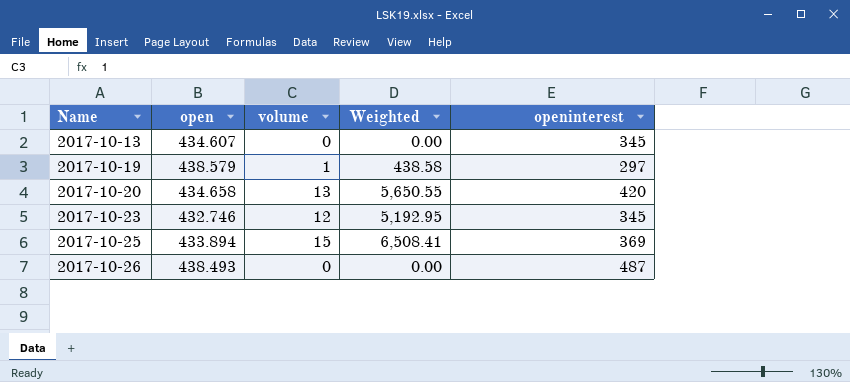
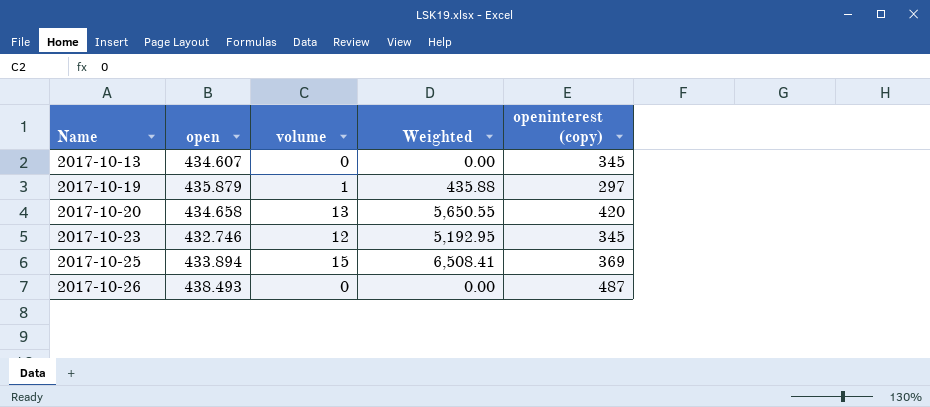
column name: openinterest -> openinterest (copy)
2017-10-19 | open: 438.579 -> 435.879
2017-10-19 | Weighted: 438.58 -> 435.88

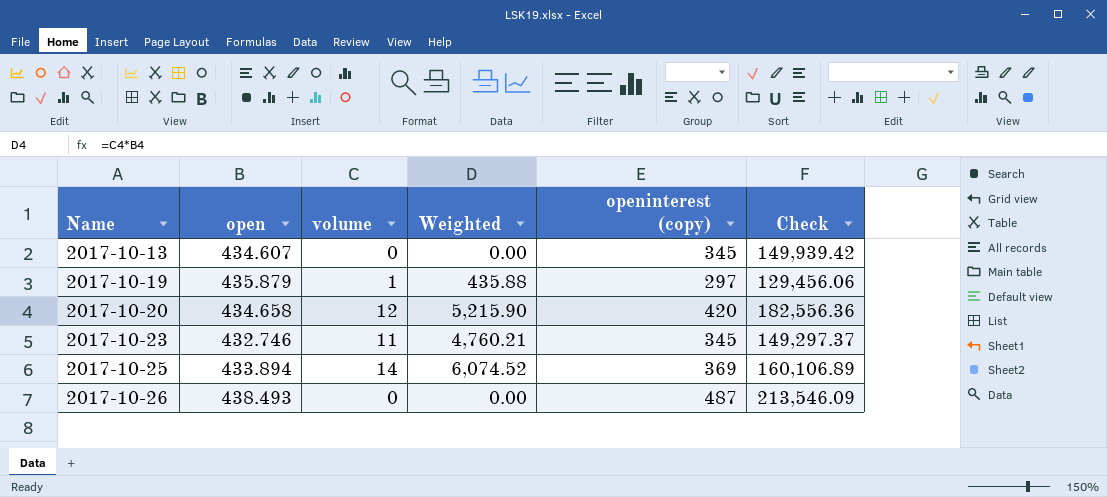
column Check | formula: none -> [open] * [openinterest (copy)]
2017-10-20 | volume: 13 -> 12
2017-10-20 | Weighted: 5,650.55 -> 5,215.90
2017-10-23 | volume: 12 -> 11
2017-10-23 | Weighted: 5,192.95 -> 4,760.21
2017-10-25 | volume: 15 -> 14
2017-10-25 | Weighted: 6,508.41 -> 6,074.52

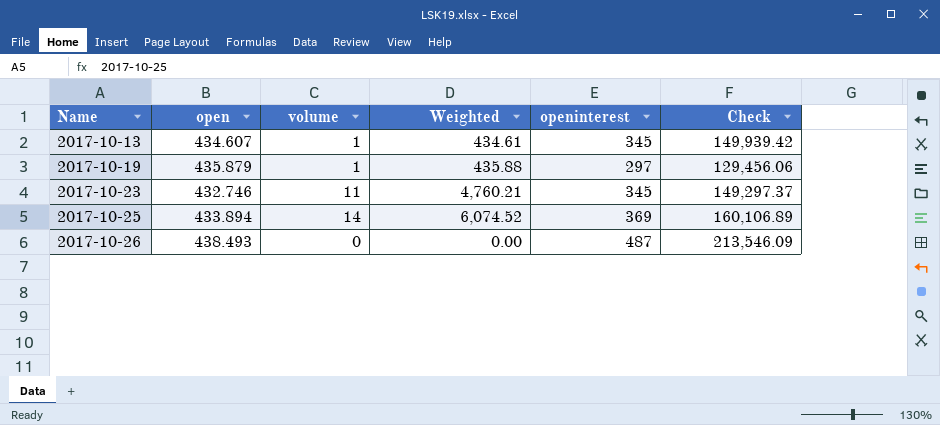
column name: openinterest (copy) -> openinterest
row 2017-10-20: 434.658 | 12 | 5,215.90 | 420 | 182,556.36 -> none
2017-10-13 | volume: 0 -> 1
2017-10-13 | Weighted: 0.00 -> 434.61

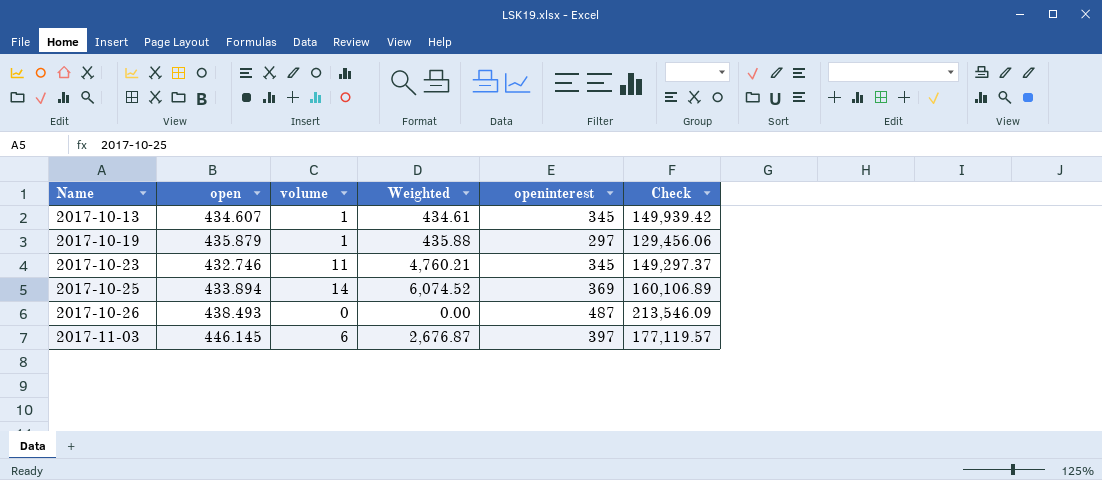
row 2017-11-03: none -> 446.145 | 6 | 2,676.87 | 397 | 177,119.57

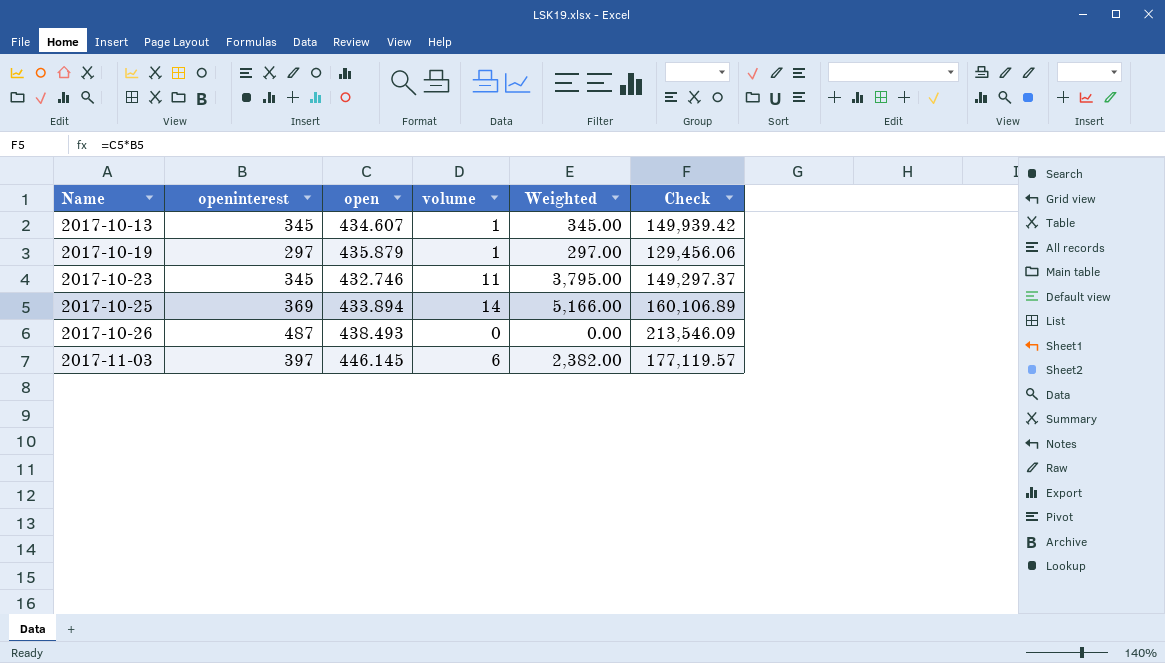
column openinterest | position: 5 -> 2
column Weighted | formula: [open] * [volume] -> [openinterest] * [volume]

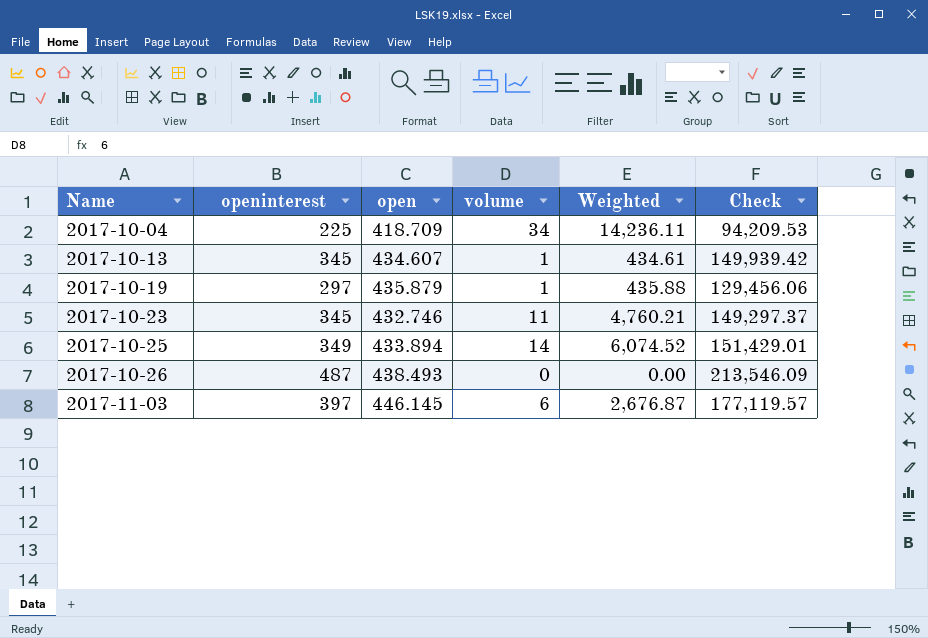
column Weighted | formula: [openinterest] * [volume] -> [open] * [volume]
row 2017-10-04: none -> 225 | 418.709 | 34 | 14,236.11 | 94,209.53
2017-10-25 | openinterest: 369 -> 349
2017-10-25 | Check: 160,106.89 -> 151,429.01

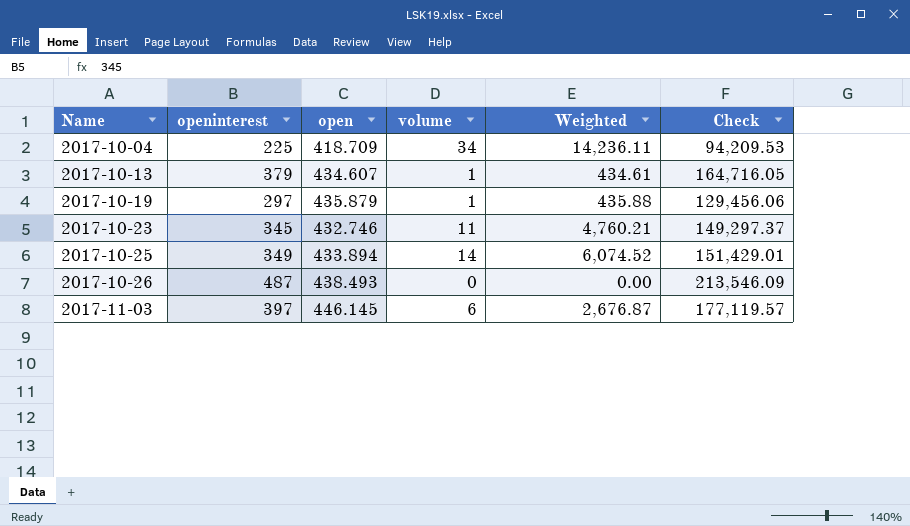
2017-10-13 | openinterest: 345 -> 379
2017-10-13 | Check: 149,939.42 -> 164,716.05

